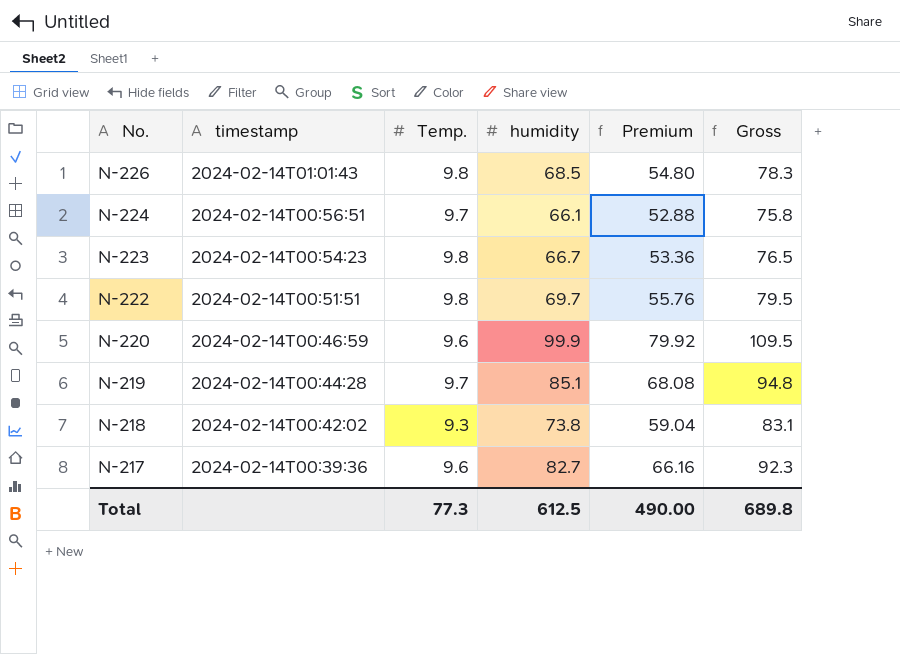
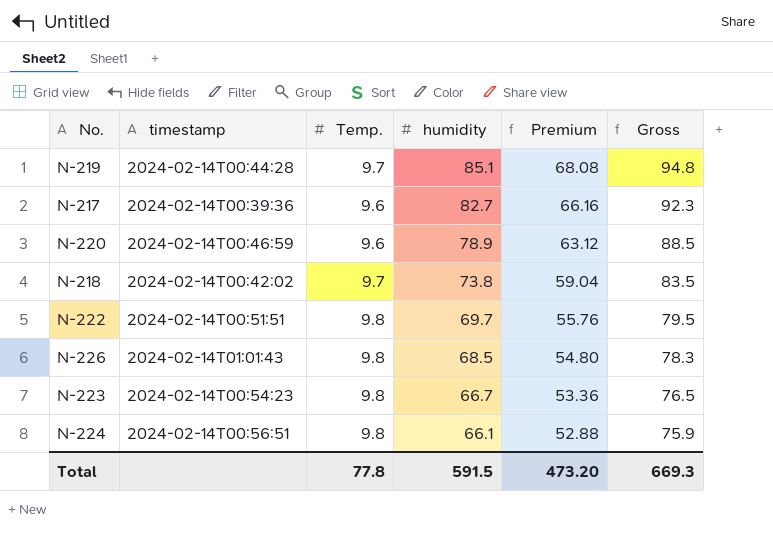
row order: No. descending -> humidity descending
N-220 | humidity: 99.9 -> 78.9
N-220 | Premium: 79.92 -> 63.12
N-220 | Gross: 109.5 -> 88.5
N-218 | Temp.: 9.3 -> 9.7
N-218 | Gross: 83.1 -> 83.5
N-224 | Temp.: 9.7 -> 9.8
N-224 | Gross: 75.8 -> 75.9
Total | Temp.: 77.3 -> 77.8
Total | humidity: 612.5 -> 591.5
Total | Premium: 490.00 -> 473.20
Total | Gross: 689.8 -> 669.3

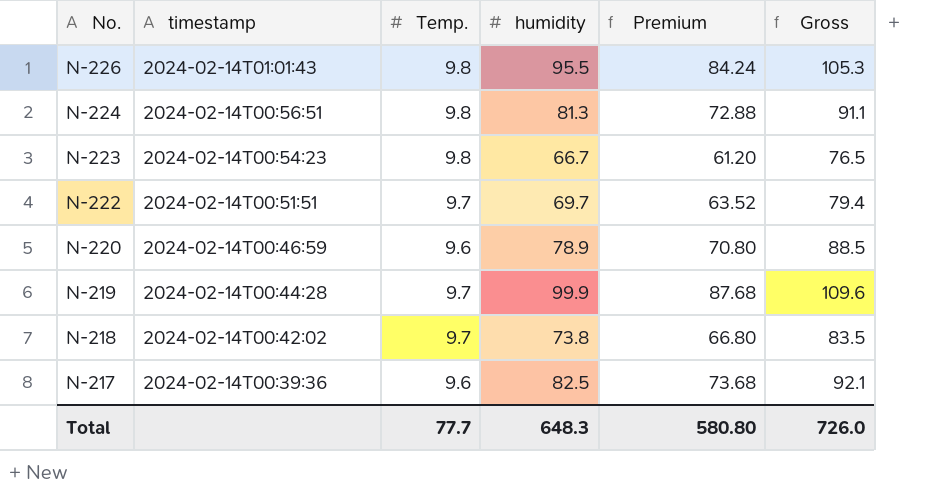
row order: humidity descending -> No. descending
column Premium | formula: [humidity] * 0.8 -> [Gross] * 0.8
N-226 | humidity: 68.5 -> 95.5
N-226 | Gross: 78.3 -> 105.3
N-224 | humidity: 66.1 -> 81.3
N-224 | Gross: 75.9 -> 91.1
N-222 | Temp.: 9.8 -> 9.7
N-222 | Gross: 79.5 -> 79.4
N-219 | humidity: 85.1 -> 99.9
N-219 | Gross: 94.8 -> 109.6
N-217 | humidity: 82.7 -> 82.5
N-217 | Gross: 92.3 -> 92.1
Total | Temp.: 77.8 -> 77.7
Total | humidity: 591.5 -> 648.3
Total | Premium: 473.20 -> 580.80
Total | Gross: 669.3 -> 726.0

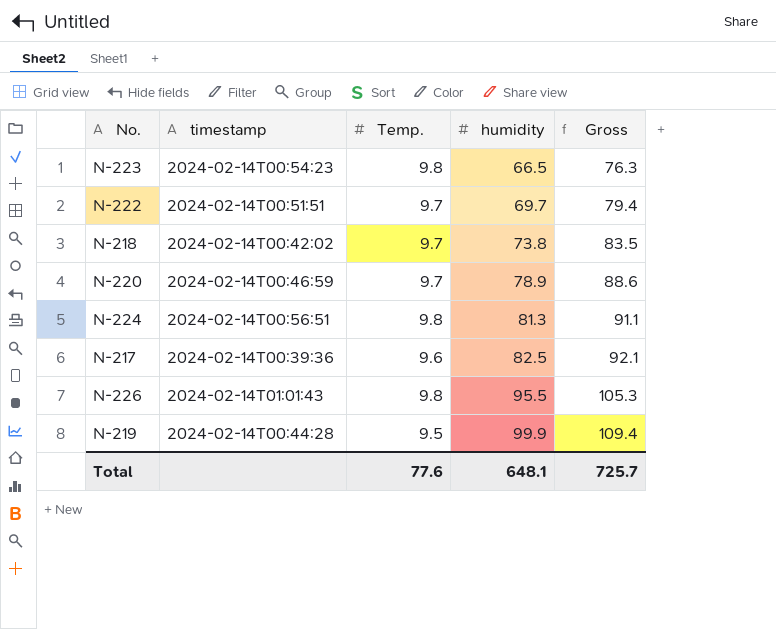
row order: No. descending -> humidity ascending
column Premium | formula: [Gross] * 0.8 -> none
N-223 | humidity: 66.7 -> 66.5
N-223 | Gross: 76.5 -> 76.3
N-220 | Temp.: 9.6 -> 9.7
N-220 | Gross: 88.5 -> 88.6
N-219 | Temp.: 9.7 -> 9.5
N-219 | Gross: 109.6 -> 109.4
Total | Temp.: 77.7 -> 77.6
Total | humidity: 648.3 -> 648.1
Total | Gross: 726.0 -> 725.7

